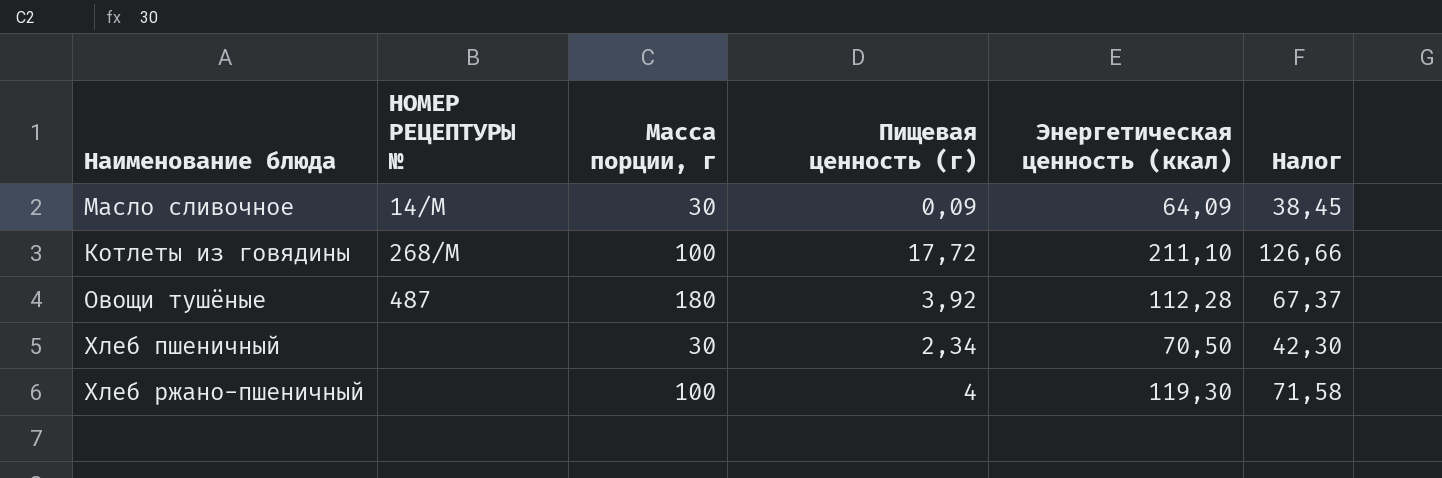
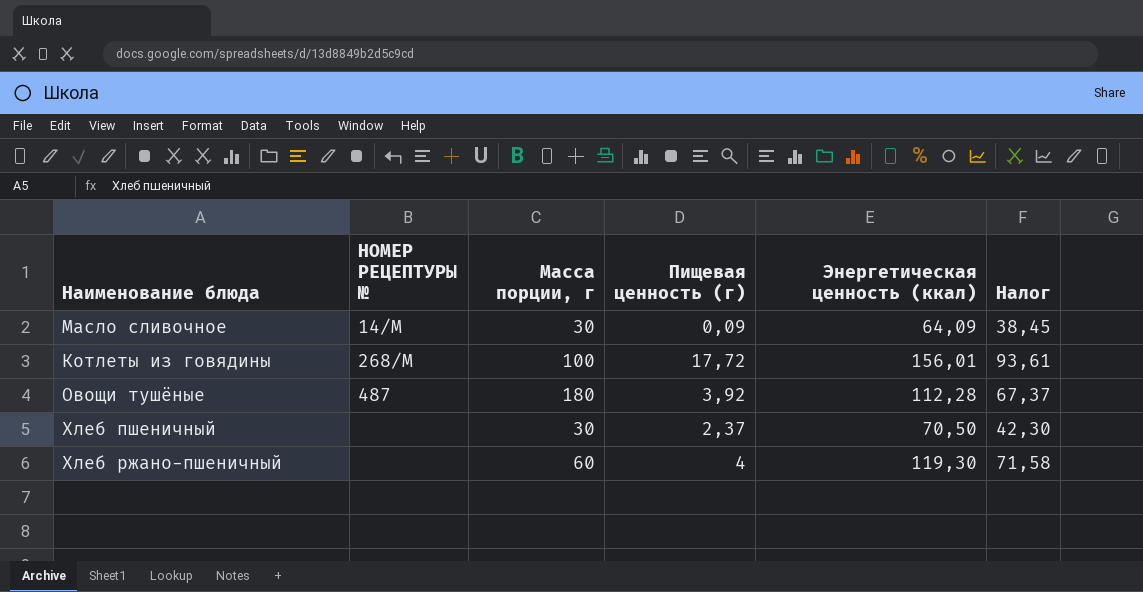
Котлеты из говядины | Энергетическая ценность (ккал): 211,10 -> 156,01
Котлеты из говядины | Налог: 126,66 -> 93,61
Хлеб пшеничный | Пищевая ценность (г): 2,34 -> 2,37
Хлеб ржано-пшеничный | Масса порции, г: 100 -> 60

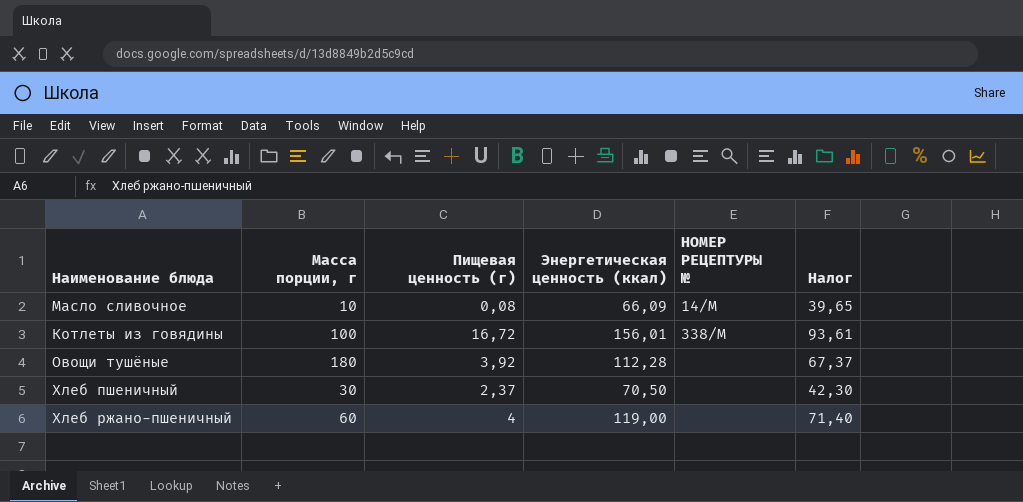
column НОМЕР РЕЦЕПТУРЫ № | position: 2 -> 5
Масло сливочное | Масса порции, г: 30 -> 10
Масло сливочное | Пищевая ценность (г): 0,09 -> 0,08
Масло сливочное | Энергетическая ценность (ккал): 64,09 -> 66,09
Масло сливочное | Налог: 38,45 -> 39,65
Котлеты из говядины | Пищевая ценность (г): 17,72 -> 16,72
Котлеты из говядины | НОМЕР РЕЦЕПТУРЫ №: 268/М -> 338/М
Овощи тушёные | НОМЕР РЕЦЕПТУРЫ №: 487 -> none
Хлеб ржано-пшеничный | Энергетическая ценность (ккал): 119,30 -> 119,00
Хлеб ржано-пшеничный | Налог: 71,58 -> 71,40

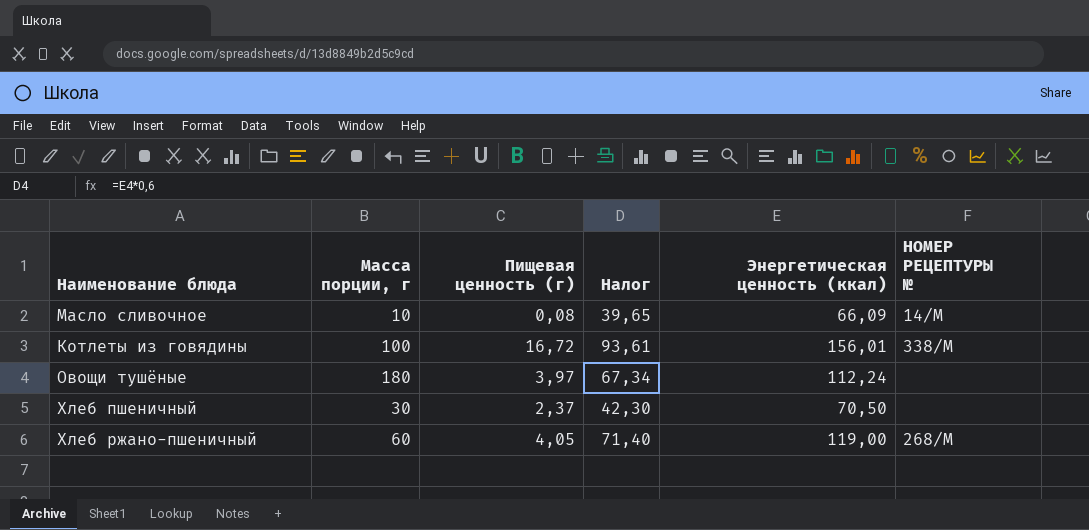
column Налог | position: 6 -> 4
Овощи тушёные | Пищевая ценность (г): 3,92 -> 3,97
Овощи тушёные | Налог: 67,37 -> 67,34
Овощи тушёные | Энергетическая ценность (ккал): 112,28 -> 112,24
Хлеб ржано-пшеничный | Пищевая ценность (г): 4 -> 4,05
Хлеб ржано-пшеничный | НОМЕР РЕЦЕПТУРЫ №: none -> 268/М

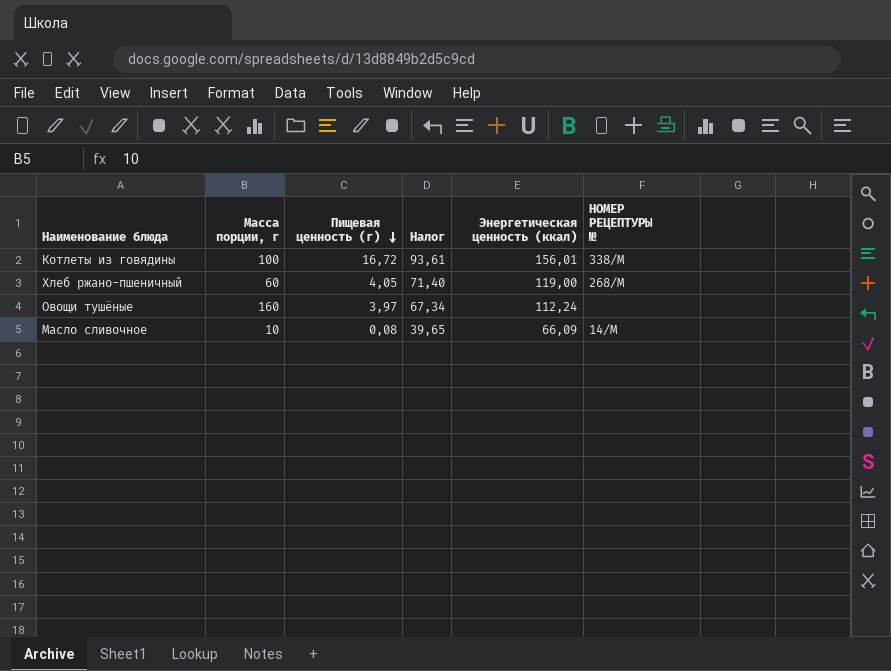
row order: none -> Пищевая ценность (г) descending
row Хлеб пшеничный: 30 | 2,37 | 42,30 | 70,50 | none -> none
Овощи тушёные | Масса порции, г: 180 -> 160

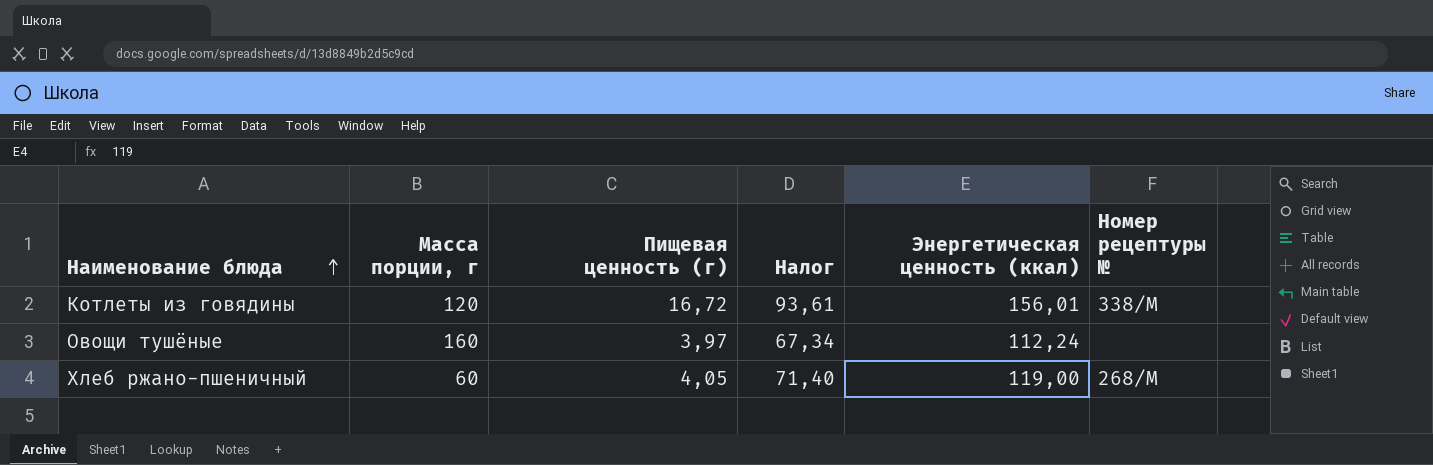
row order: Пищевая ценность (г) descending -> Наименование блюда ascending
column name: НОМЕР РЕЦЕПТУРЫ № -> Номер рецептуры №
row Масло сливочное: 10 | 0,08 | 39,65 | 66,09 | 14/М -> none
Котлеты из говядины | Масса порции, г: 100 -> 120

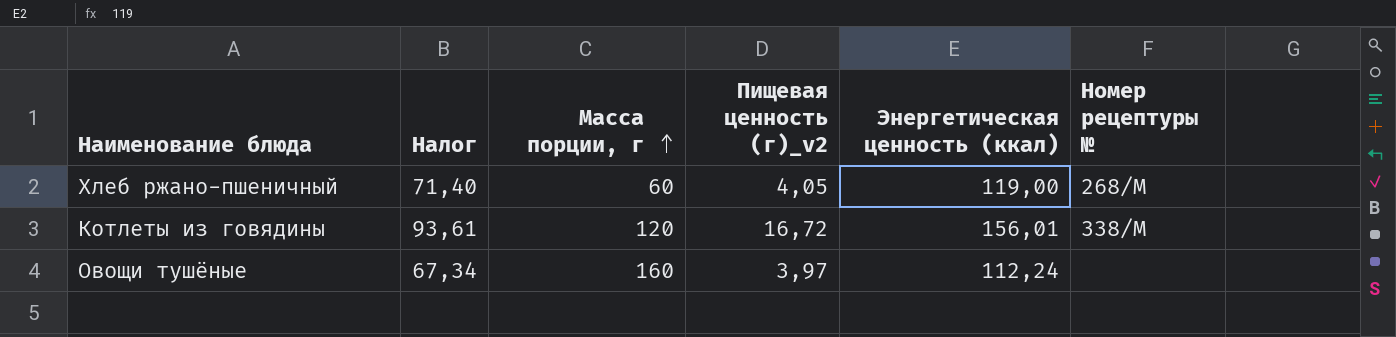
row order: Наименование блюда ascending -> Масса порции, г ascending
column Налог | position: 4 -> 2
column name: Пищевая ценность (г) -> Пищевая ценность (г)_v2

